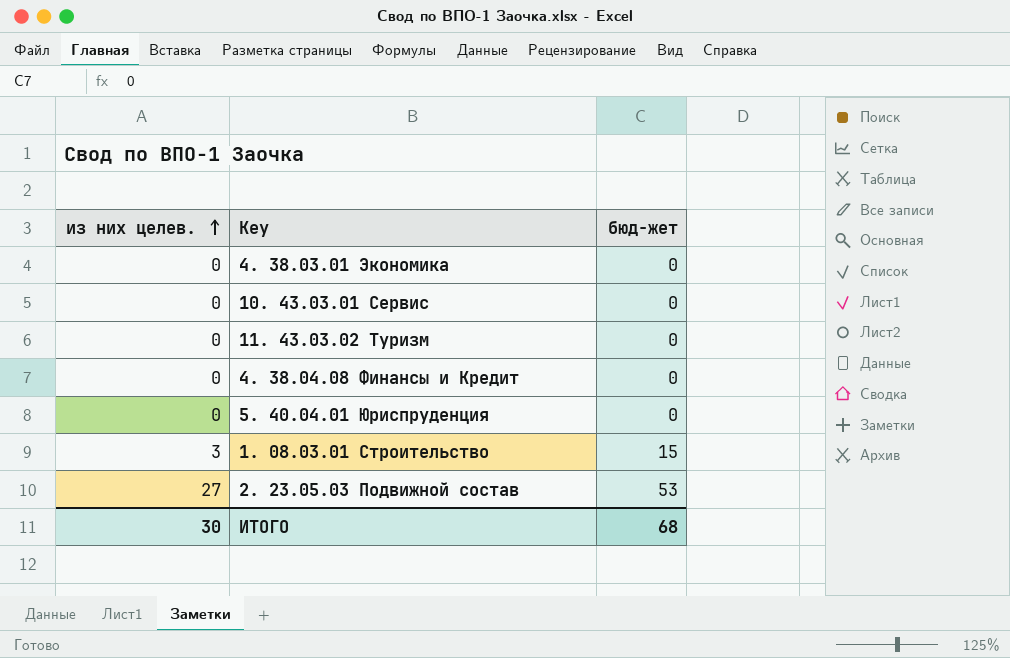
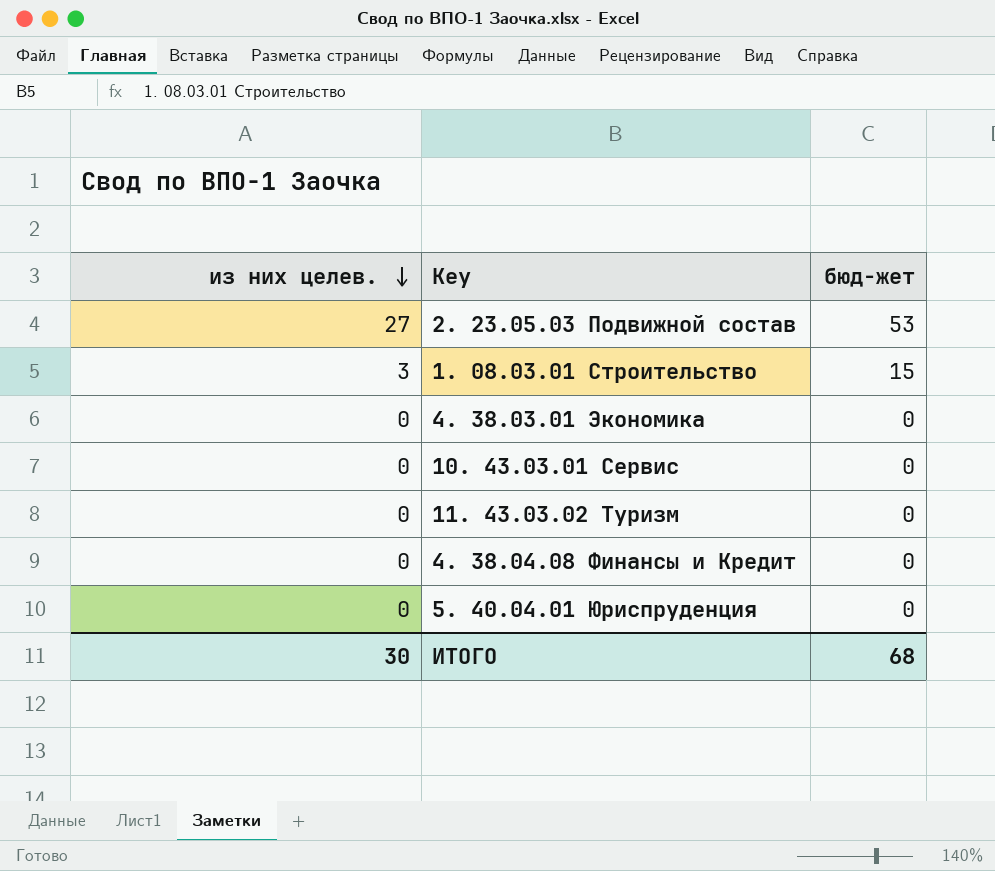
row order: из них целев. ascending -> из них целев. descending

